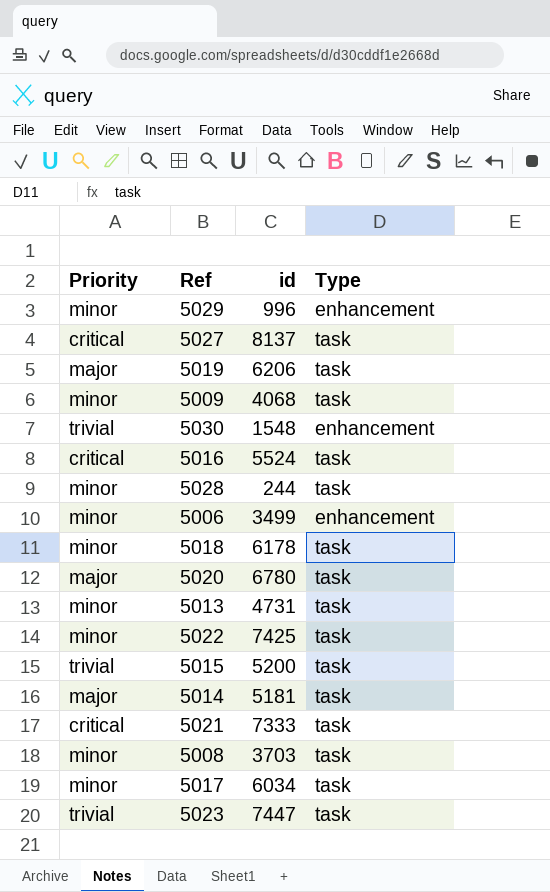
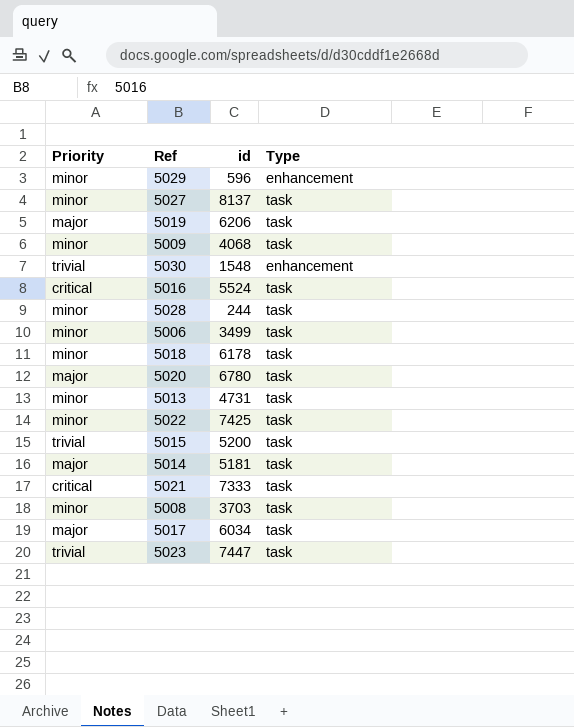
5029 | id: 996 -> 596
5027 | Priority: critical -> minor
5006 | Type: enhancement -> task
5017 | Priority: minor -> major

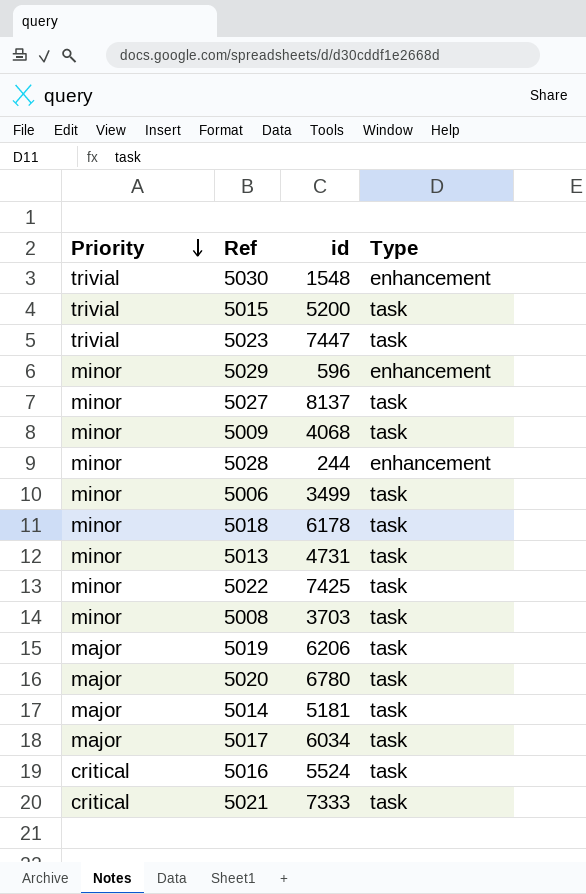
row order: none -> Priority descending
5028 | Type: task -> enhancement

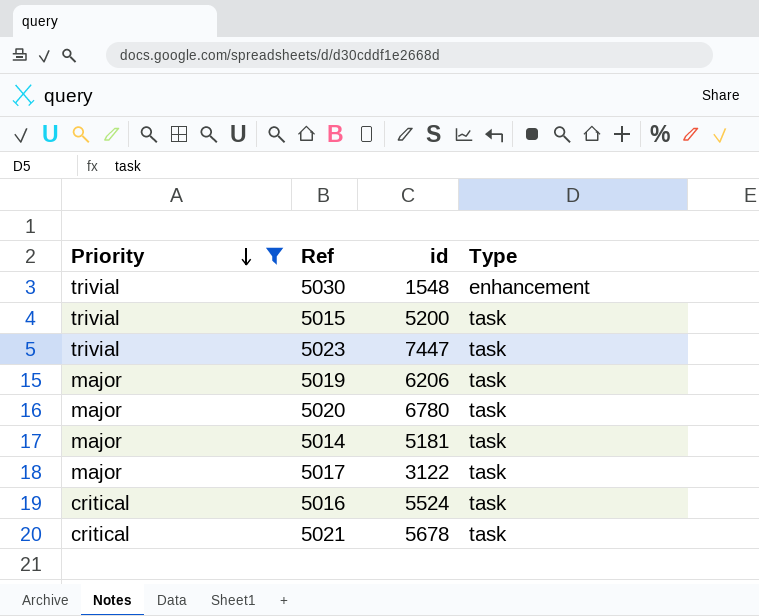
filter: none -> Priority != minor
5017 | id: 6034 -> 3122
5021 | id: 7333 -> 5678

